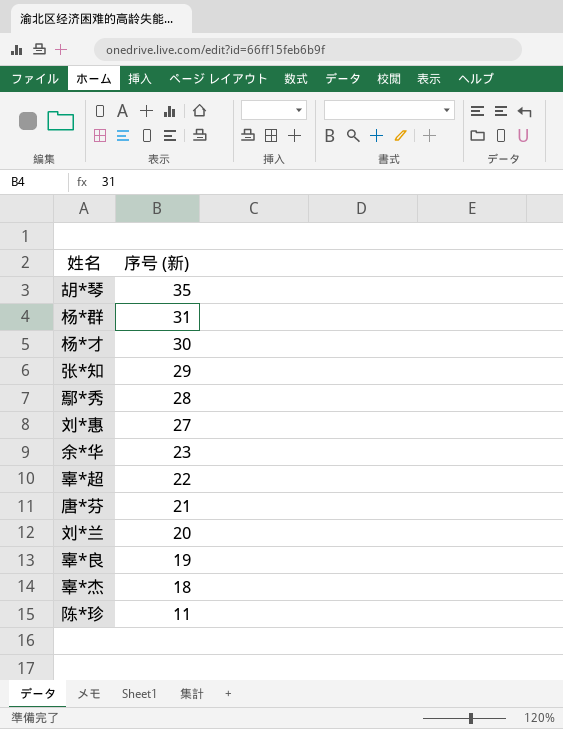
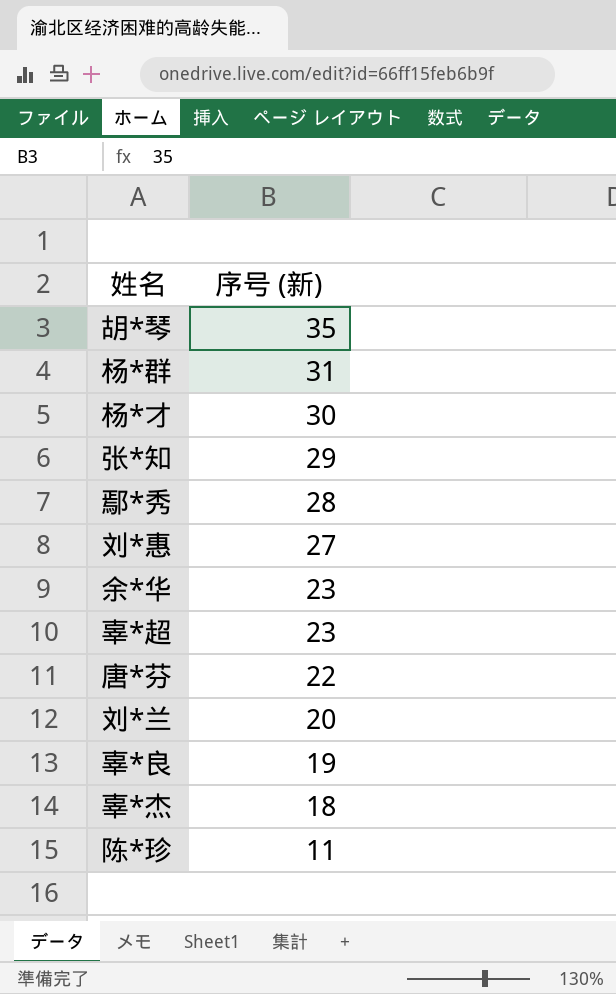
辜*超 | 序号 (新): 22 -> 23
唐*芬 | 序号 (新): 21 -> 22

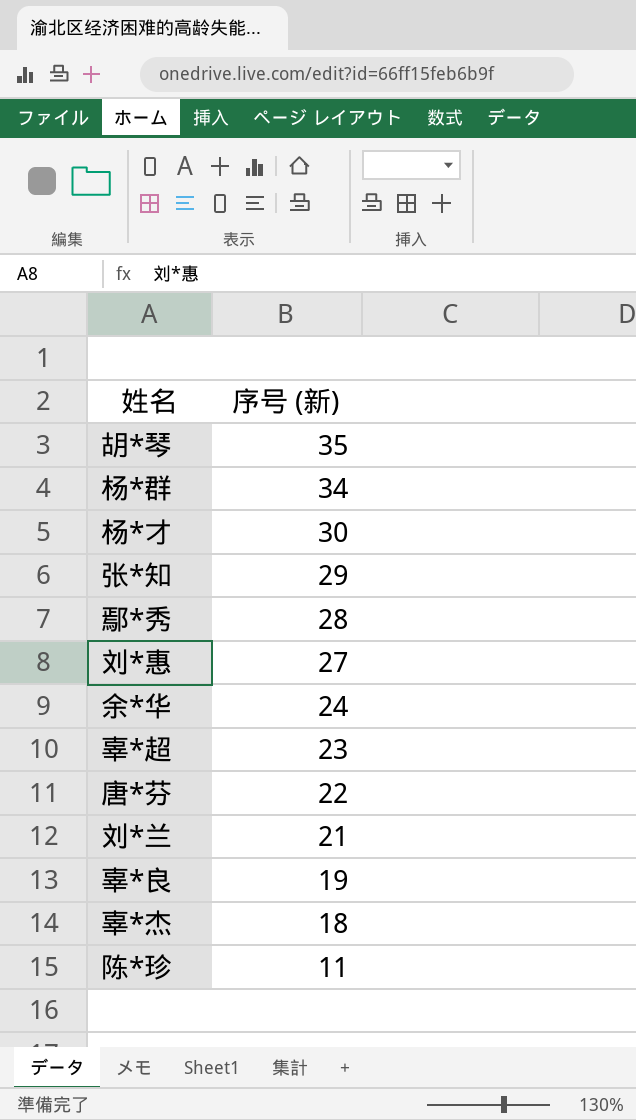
杨*群 | 序号 (新): 31 -> 34
余*华 | 序号 (新): 23 -> 24
刘*兰 | 序号 (新): 20 -> 21

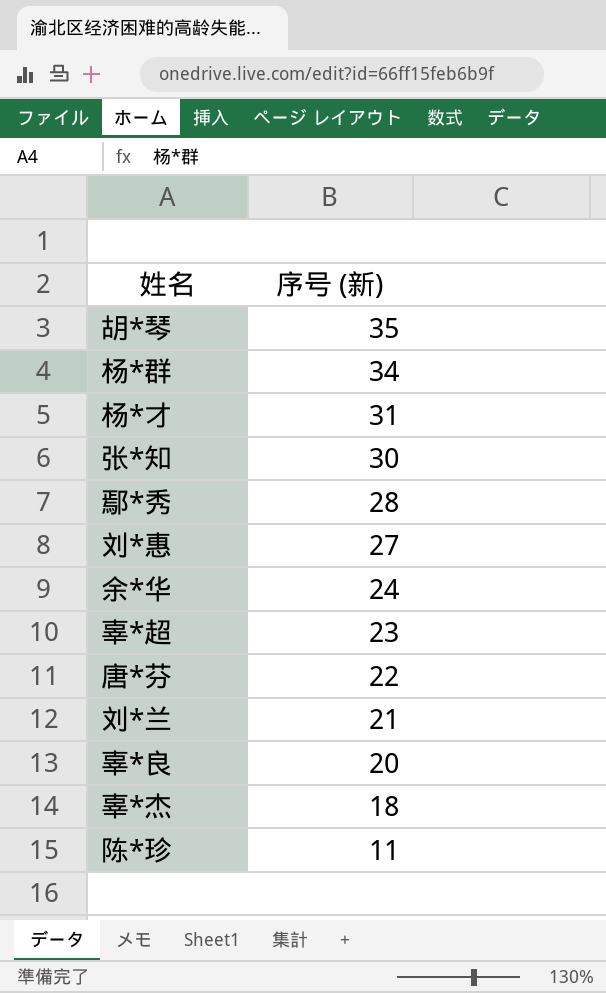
杨*才 | 序号 (新): 30 -> 31
张*知 | 序号 (新): 29 -> 30
辜*良 | 序号 (新): 19 -> 20

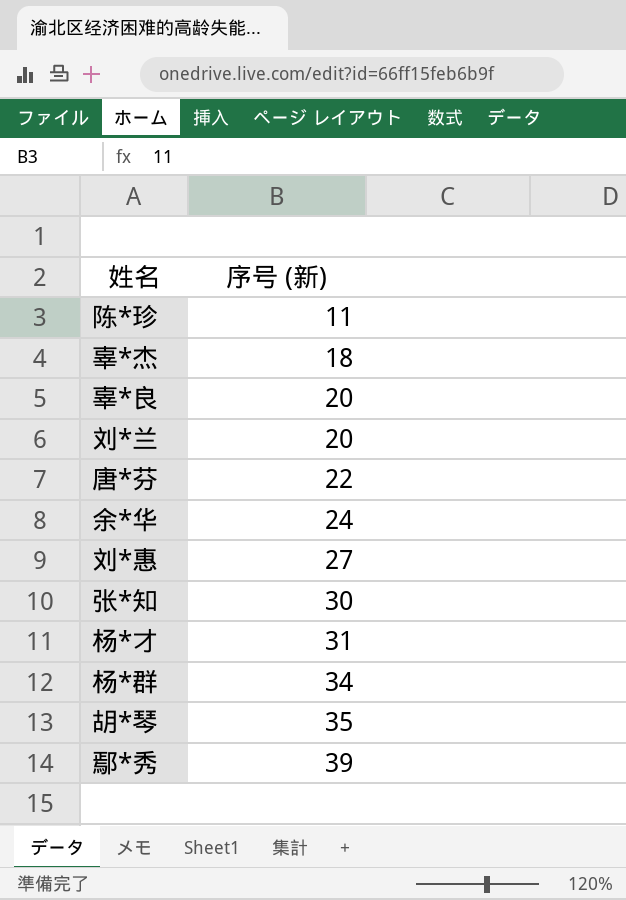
row order: 序号 (新) descending -> 序号 (新) ascending
row 辜*超: 23 -> none
刘*兰 | 序号 (新): 21 -> 20
鄢*秀 | 序号 (新): 28 -> 39

